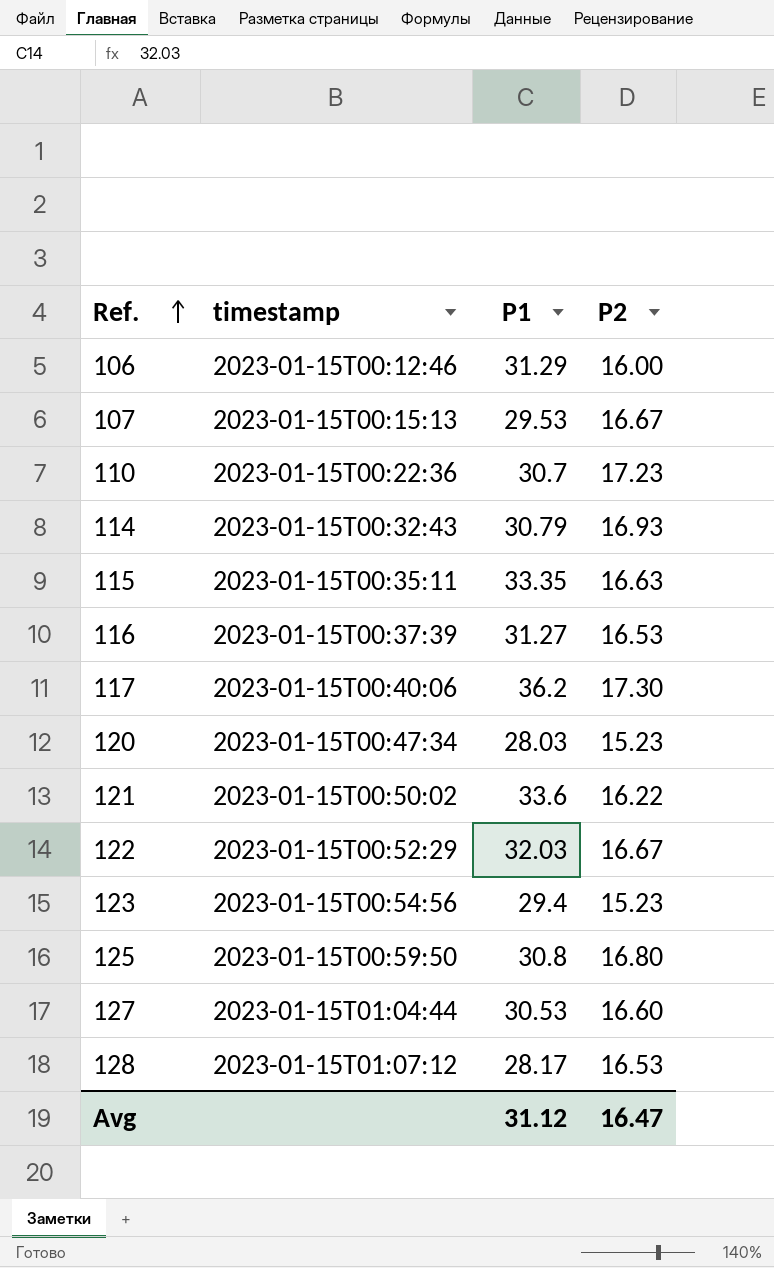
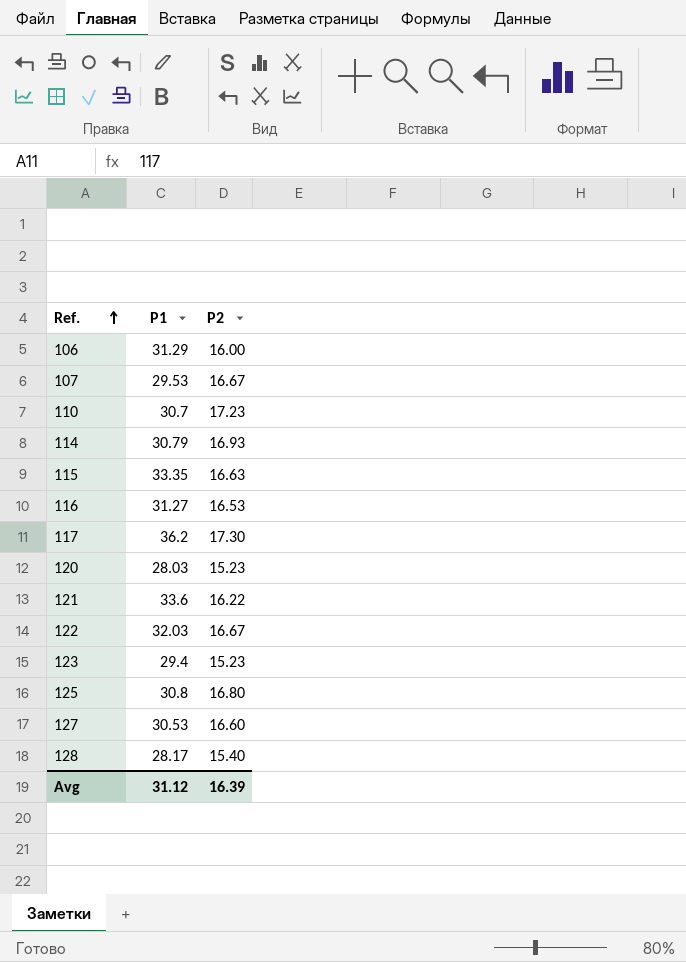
column timestamp | position: 2 -> none
128 | P2: 16.53 -> 15.40
Avg | P2: 16.47 -> 16.39

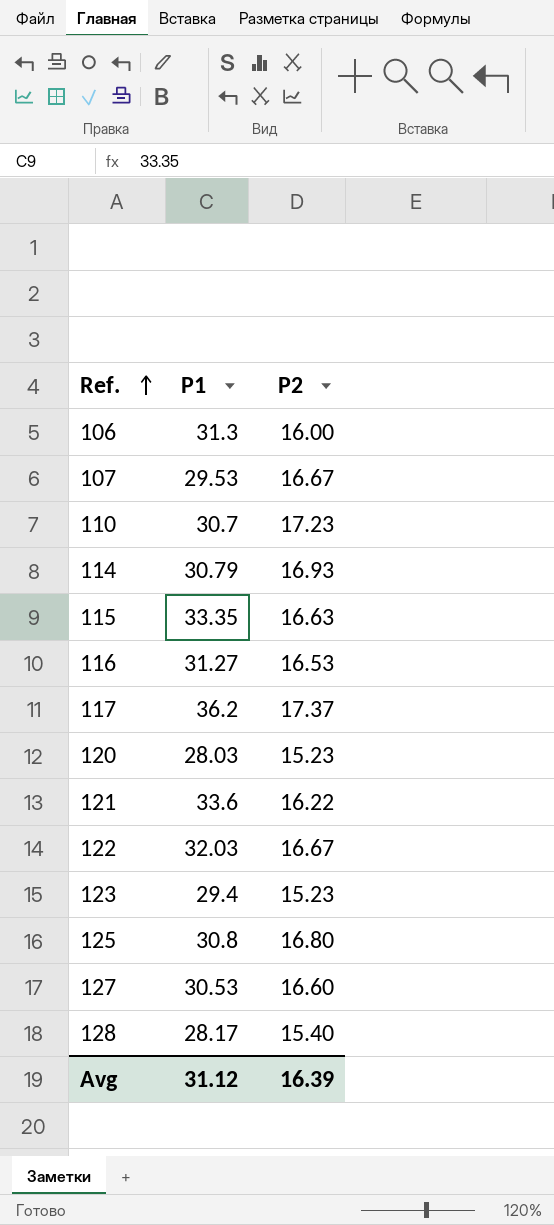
106 | P1: 31.29 -> 31.3
117 | P2: 17.30 -> 17.37

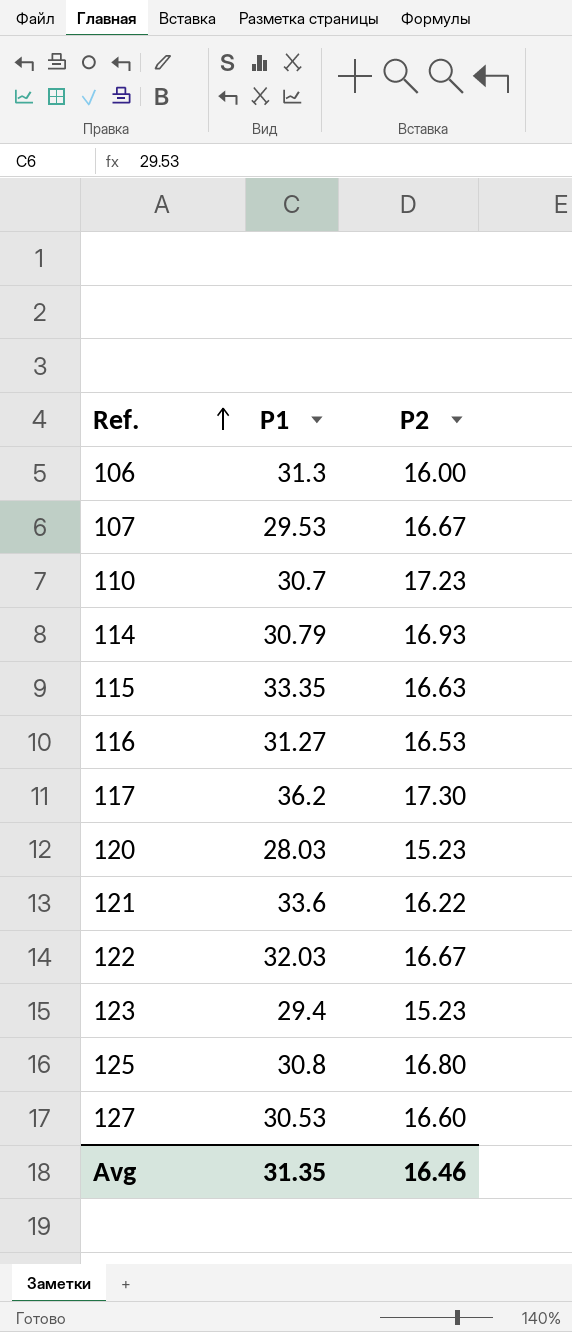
row 128: 28.17 | 15.40 -> none
117 | P2: 17.37 -> 17.30
Avg | P1: 31.12 -> 31.35
Avg | P2: 16.39 -> 16.46

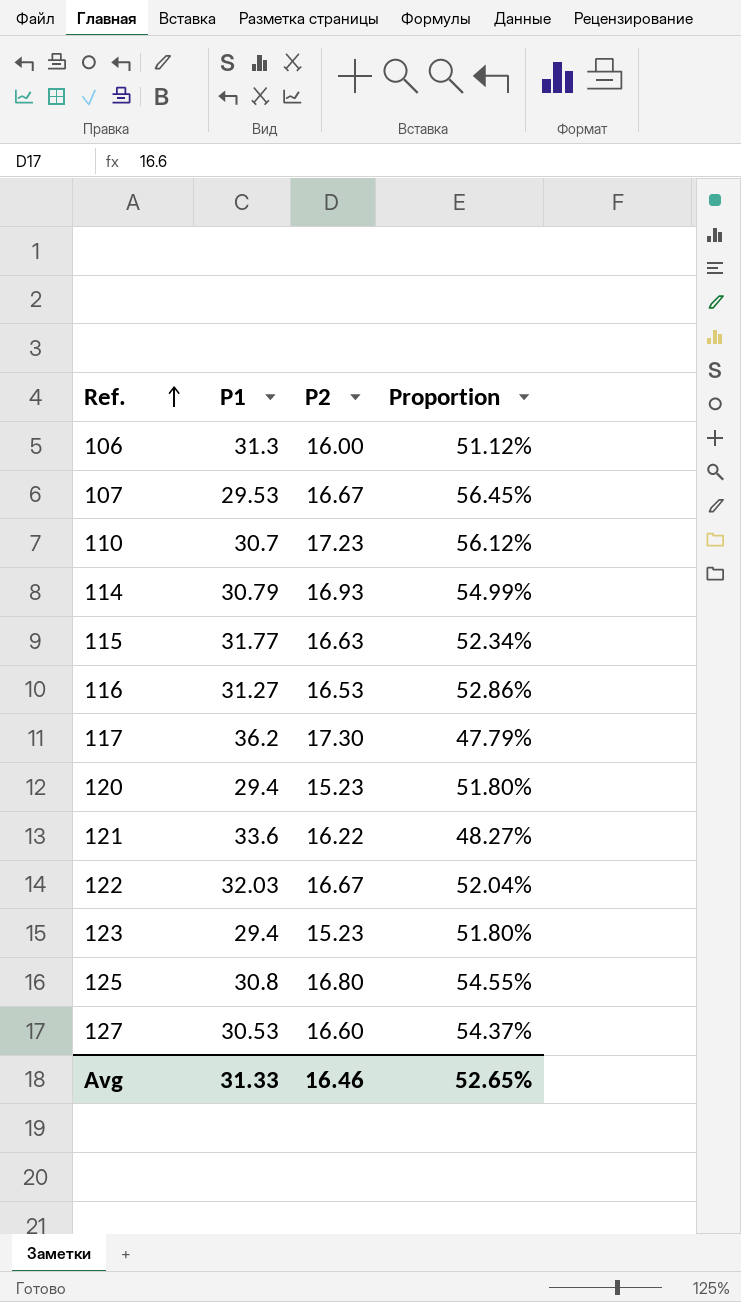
column Proportion | formula: none -> [P2] / [P1]
115 | P1: 33.35 -> 31.77
120 | P1: 28.03 -> 29.4
Avg | P1: 31.35 -> 31.33

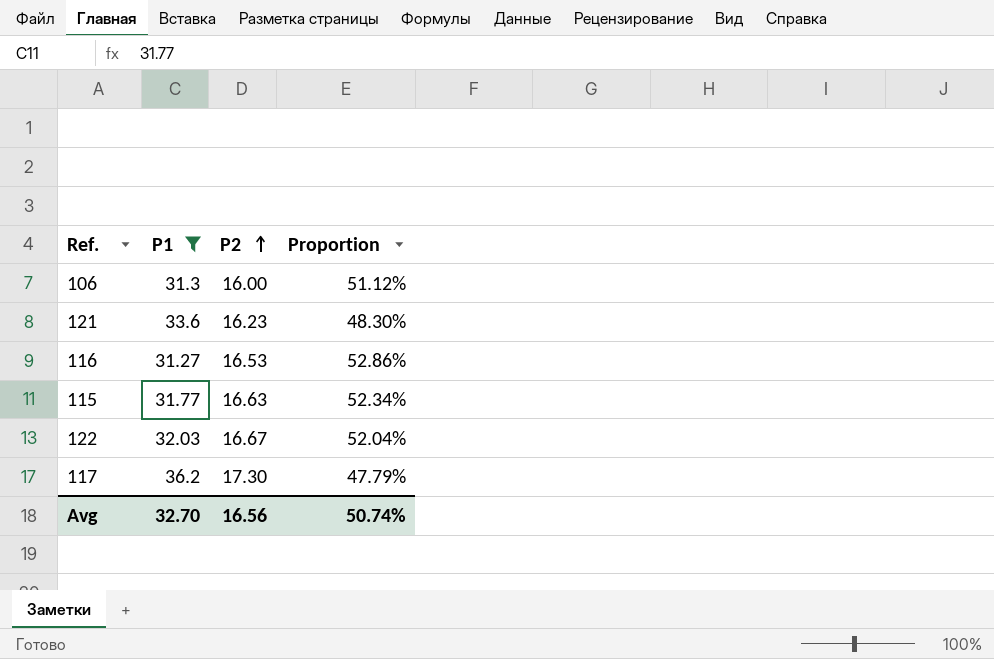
filter: none -> P1 >= 31.27
row order: Ref. ascending -> P2 ascending
121 | P2: 16.22 -> 16.23
121 | Proportion: 48.27% -> 48.30%
Avg | P1: 31.33 -> 32.70
Avg | P2: 16.46 -> 16.56
Avg | Proportion: 52.65% -> 50.74%

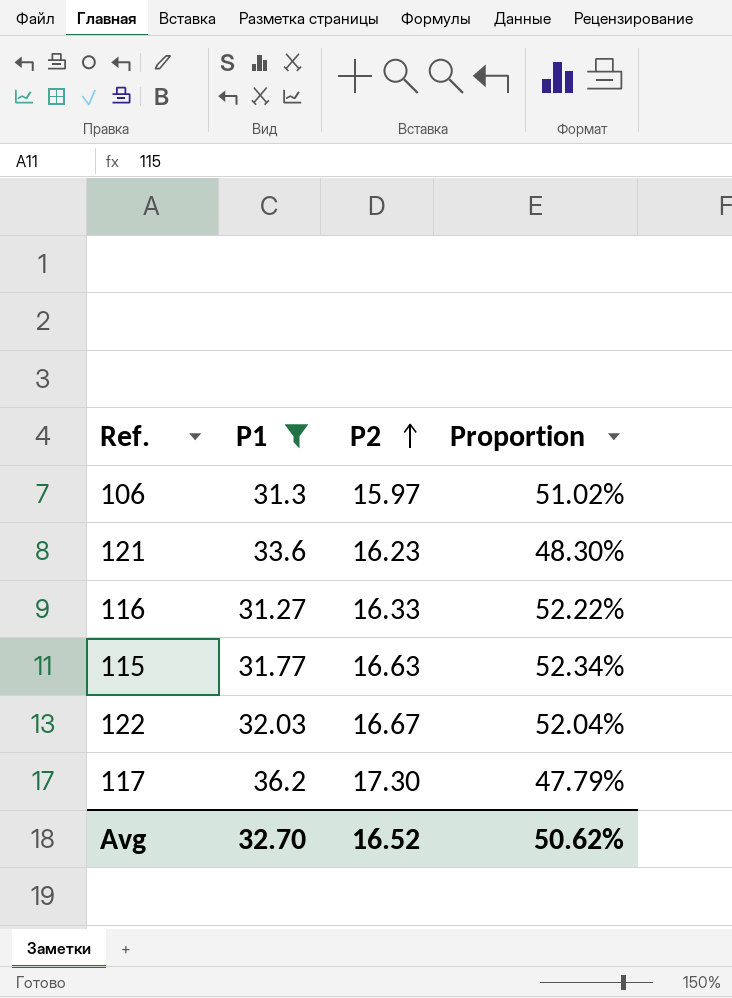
106 | P2: 16.00 -> 15.97
106 | Proportion: 51.12% -> 51.02%
116 | P2: 16.53 -> 16.33
116 | Proportion: 52.86% -> 52.22%
Avg | P2: 16.56 -> 16.52
Avg | Proportion: 50.74% -> 50.62%

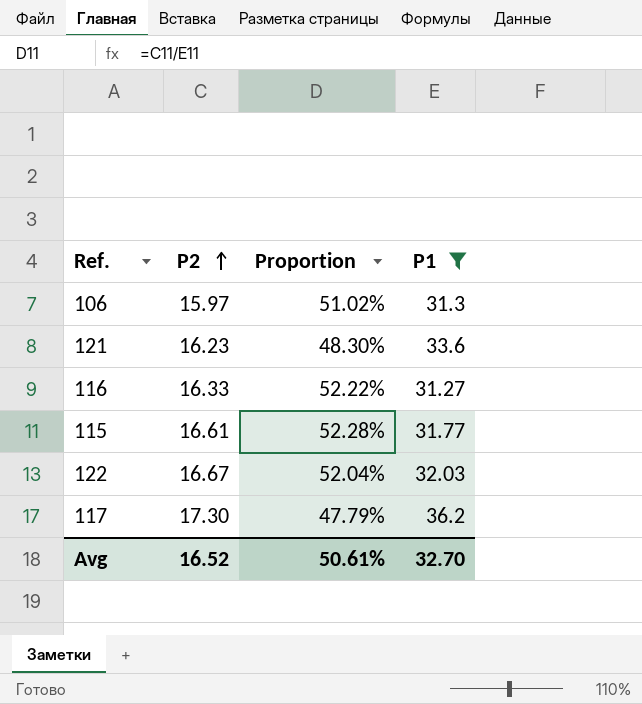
column P1 | position: 2 -> 4
115 | P2: 16.63 -> 16.61
115 | Proportion: 52.34% -> 52.28%
Avg | Proportion: 50.62% -> 50.61%

